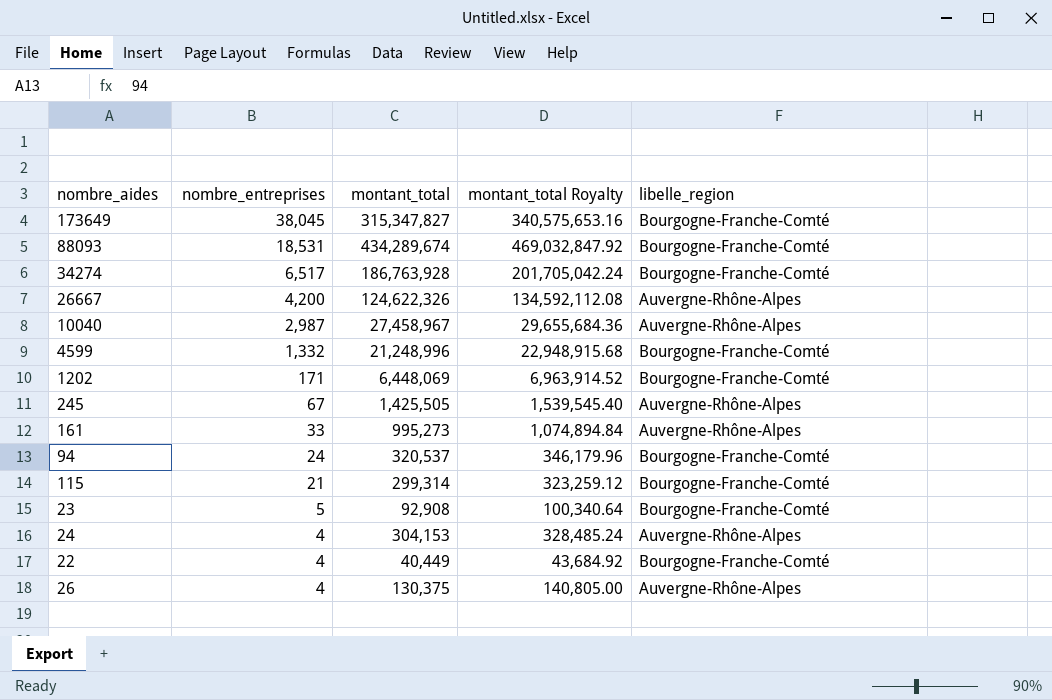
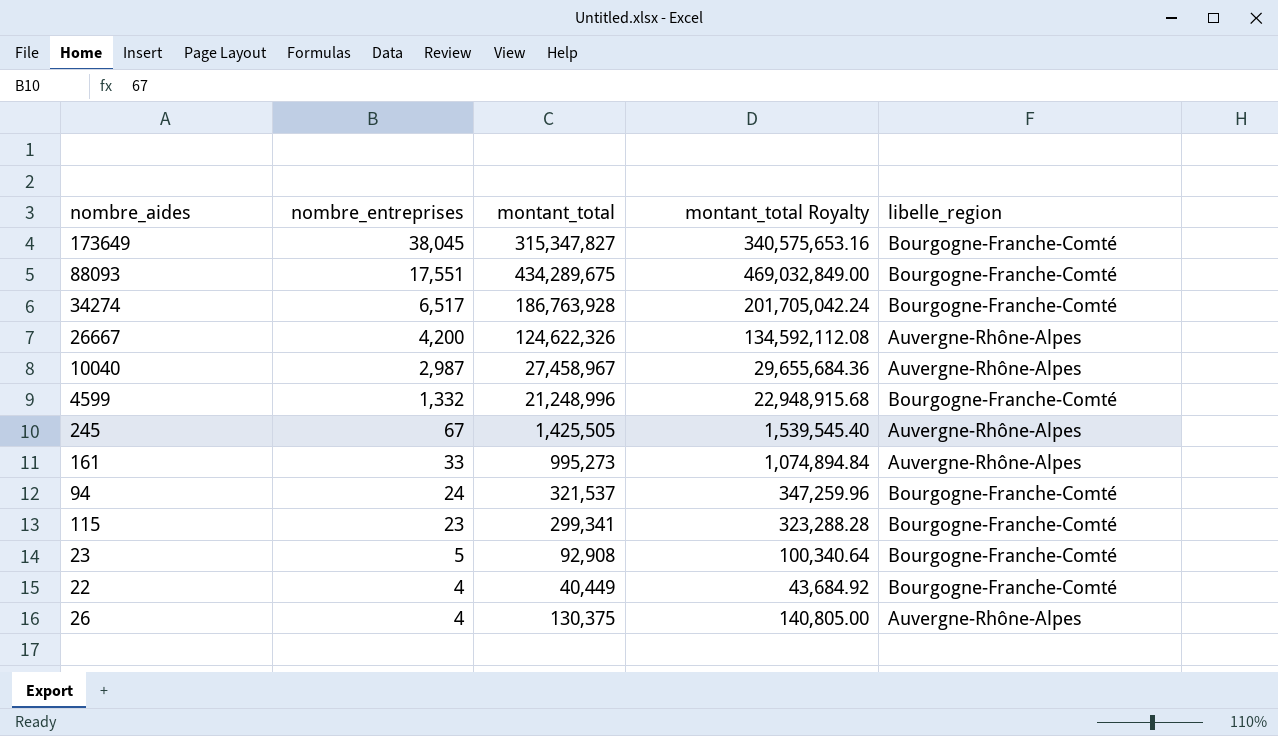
row 1202: 171 | 6,448,069 | 6,963,914.52 | Bourgogne-Franche-Comté -> none
row 24: 4 | 304,153 | 328,485.24 | Auvergne-Rhône-Alpes -> none
88093 | nombre_entreprises: 18,531 -> 17,551
88093 | montant_total: 434,289,674 -> 434,289,675
88093 | montant_total Royalty: 469,032,847.92 -> 469,032,849.00
94 | montant_total: 320,537 -> 321,537
94 | montant_total Royalty: 346,179.96 -> 347,259.96
115 | nombre_entreprises: 21 -> 23
115 | montant_total: 299,314 -> 299,341
115 | montant_total Royalty: 323,259.12 -> 323,288.28

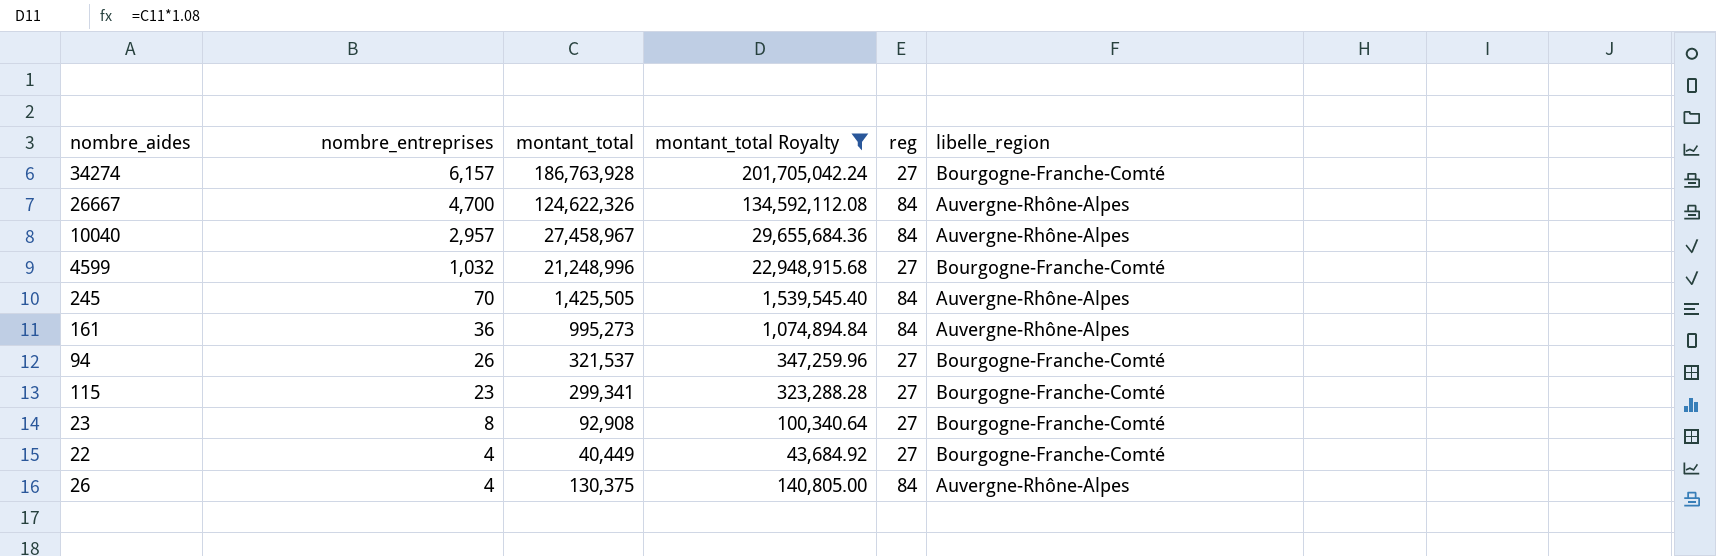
filter: none -> montant_total Royalty <= 201,705,042.24
column reg | position: none -> 5
34274 | nombre_entreprises: 6,517 -> 6,157
26667 | nombre_entreprises: 4,200 -> 4,700
10040 | nombre_entreprises: 2,987 -> 2,957
4599 | nombre_entreprises: 1,332 -> 1,032
245 | nombre_entreprises: 67 -> 70
161 | nombre_entreprises: 33 -> 36
94 | nombre_entreprises: 24 -> 26
23 | nombre_entreprises: 5 -> 8

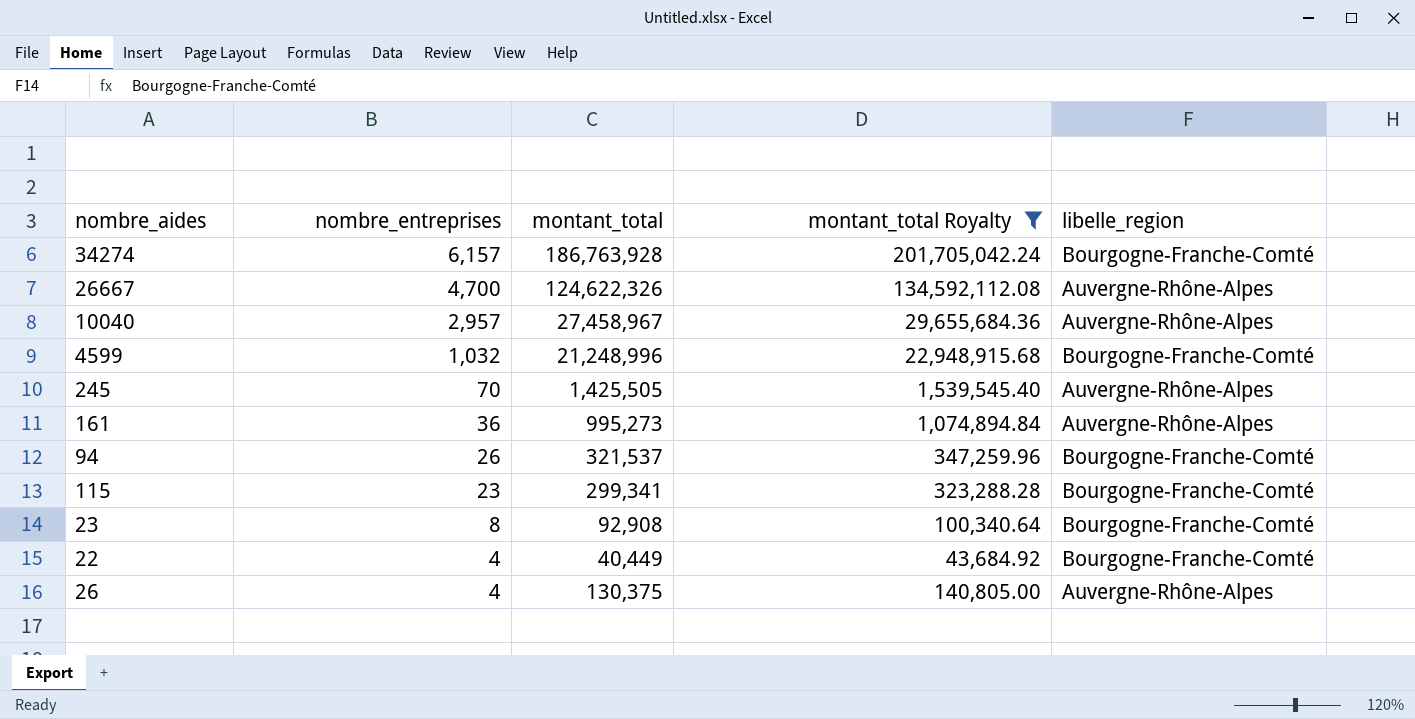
column reg | position: 5 -> none

